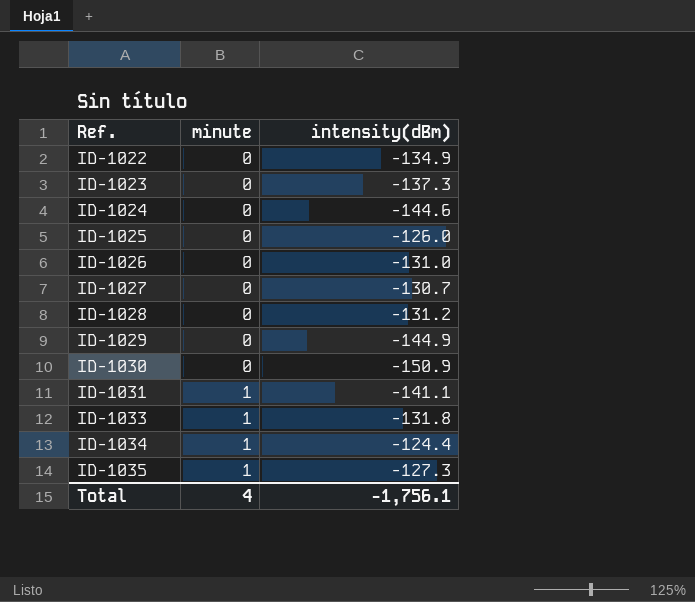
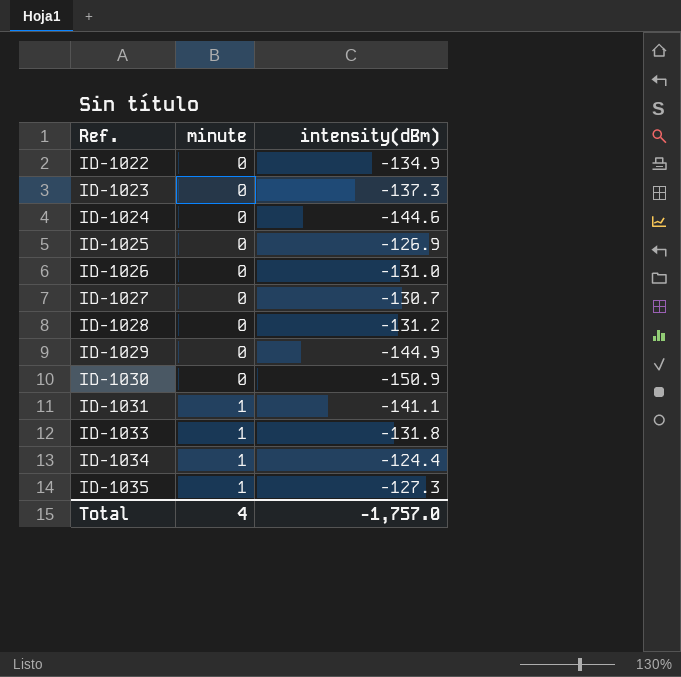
ID-1025 | intensity(dBm): -126.0 -> -126.9
Total | intensity(dBm): -1,756.1 -> -1,757.0

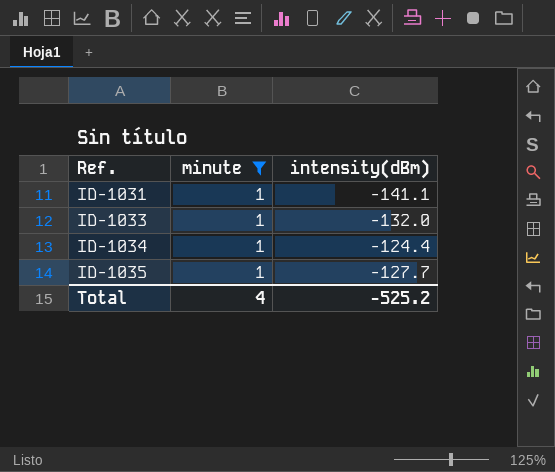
filter: none -> minute = 1
ID-1033 | intensity(dBm): -131.8 -> -132.0
ID-1035 | intensity(dBm): -127.3 -> -127.7
Total | intensity(dBm): -1,757.0 -> -525.2

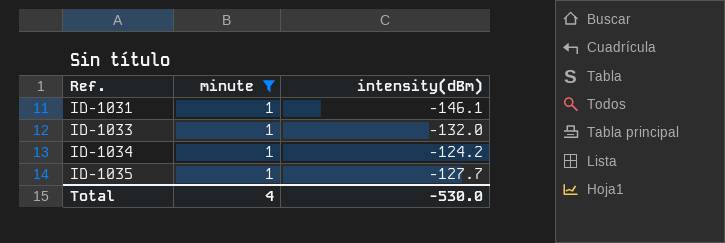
ID-1031 | intensity(dBm): -141.1 -> -146.1
ID-1034 | intensity(dBm): -124.4 -> -124.2
Total | intensity(dBm): -525.2 -> -530.0

